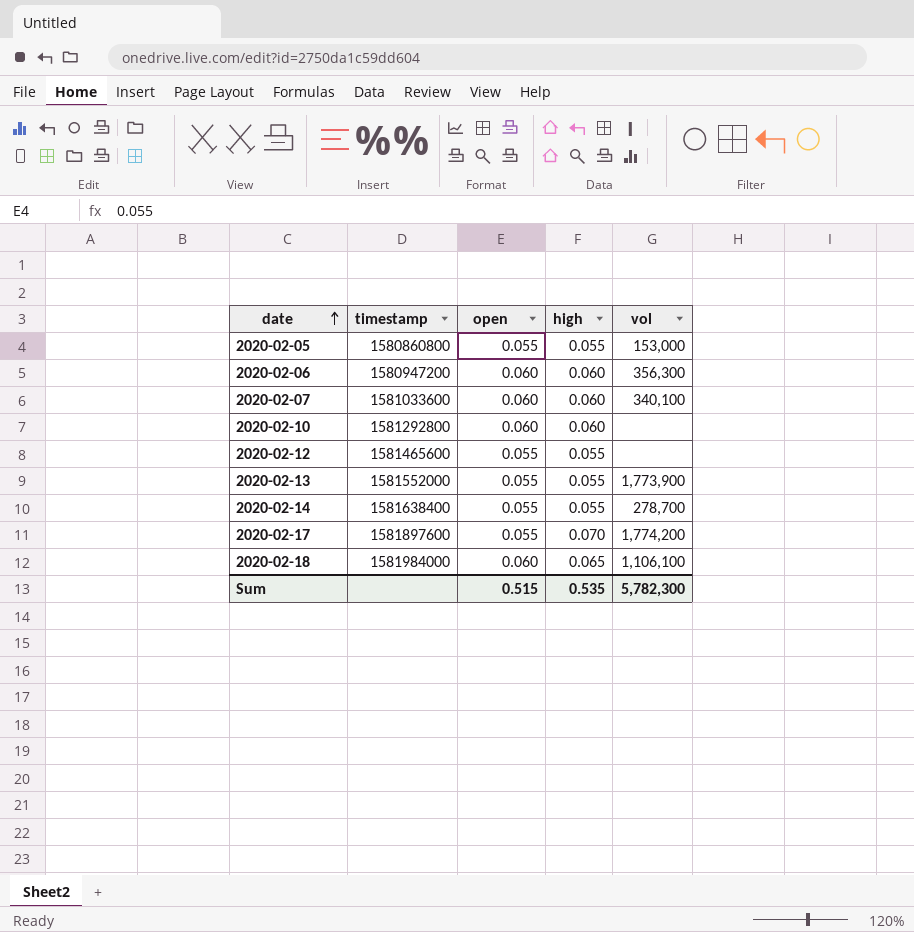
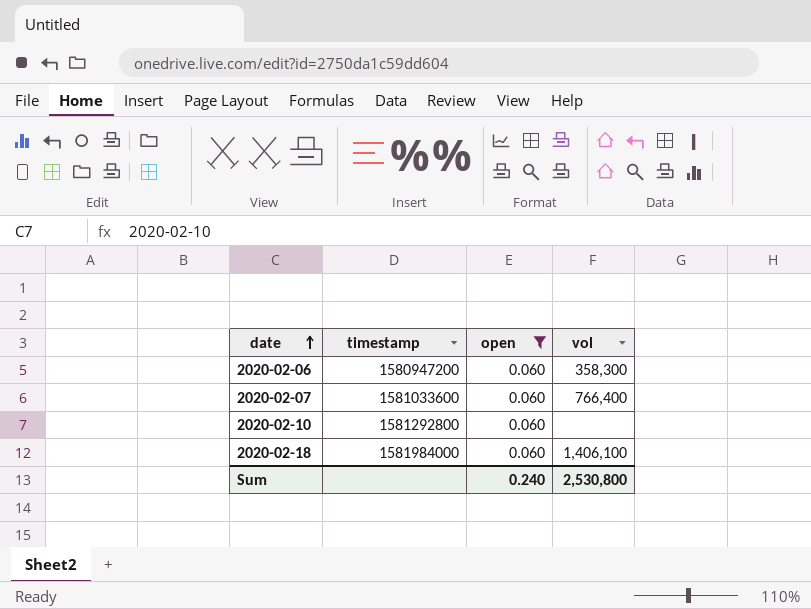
filter: none -> open = 0.060
column high | position: 4 -> none
2020-02-06 | vol: 356,300 -> 358,300
2020-02-07 | vol: 340,100 -> 766,400
2020-02-18 | vol: 1,106,100 -> 1,406,100
Sum | open: 0.515 -> 0.240
Sum | vol: 5,782,300 -> 2,530,800

